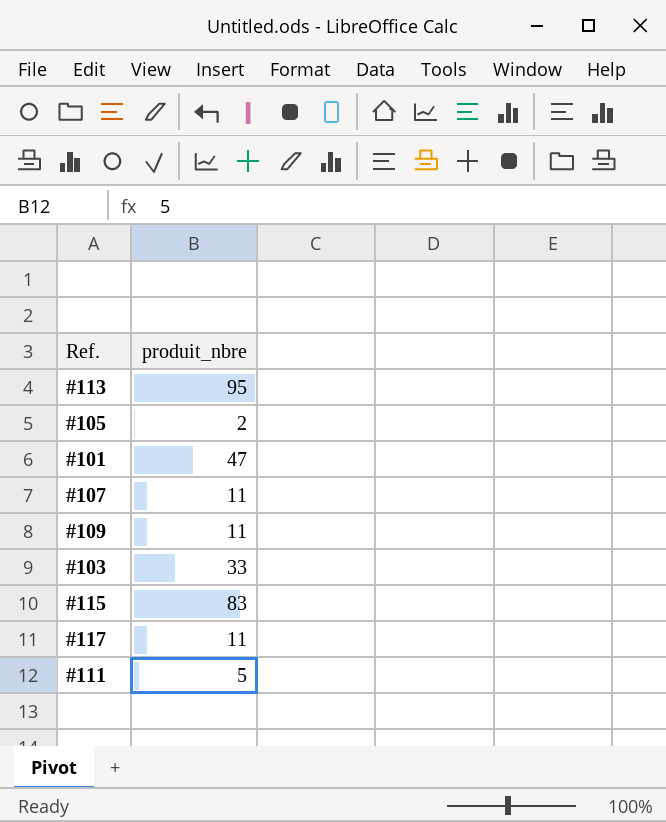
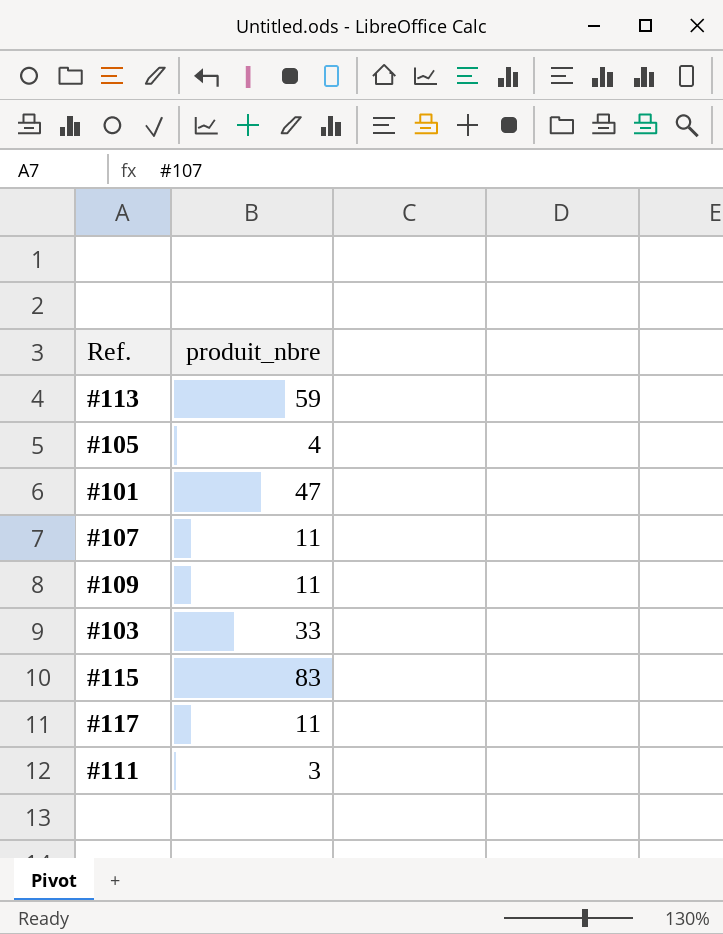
#113 | produit_nbre: 95 -> 59
#105 | produit_nbre: 2 -> 4
#111 | produit_nbre: 5 -> 3

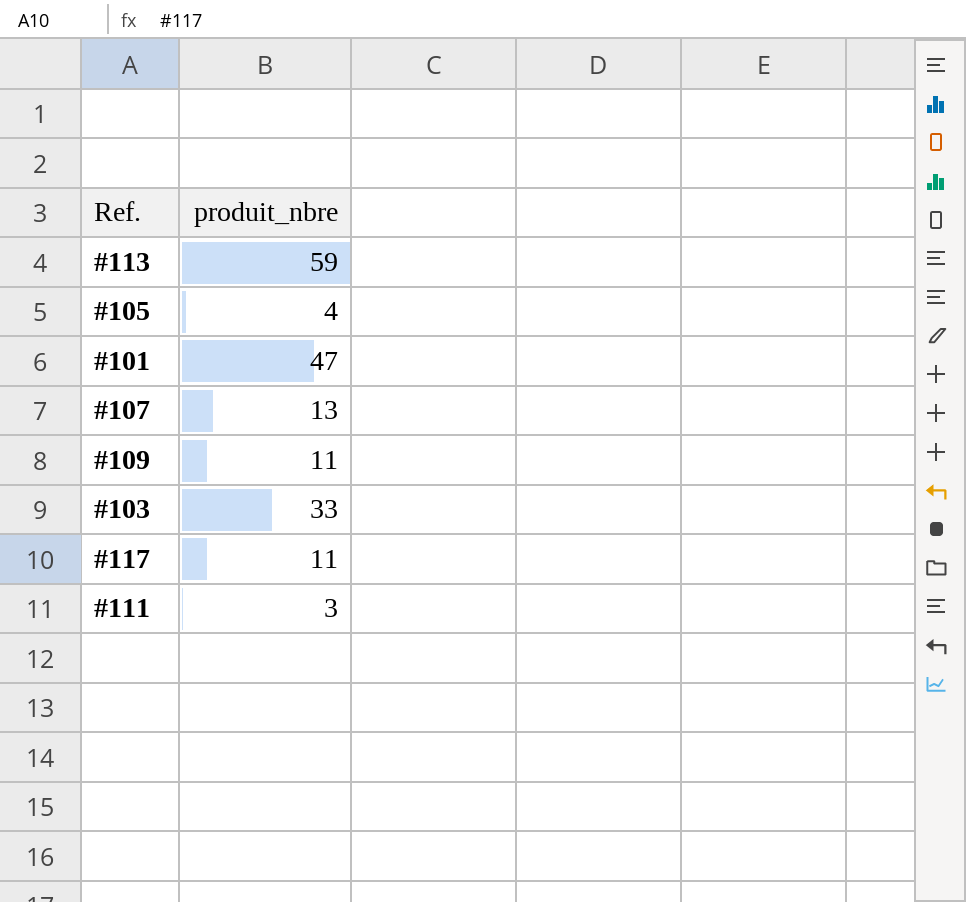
row #115: 83 -> none
#107 | produit_nbre: 11 -> 13

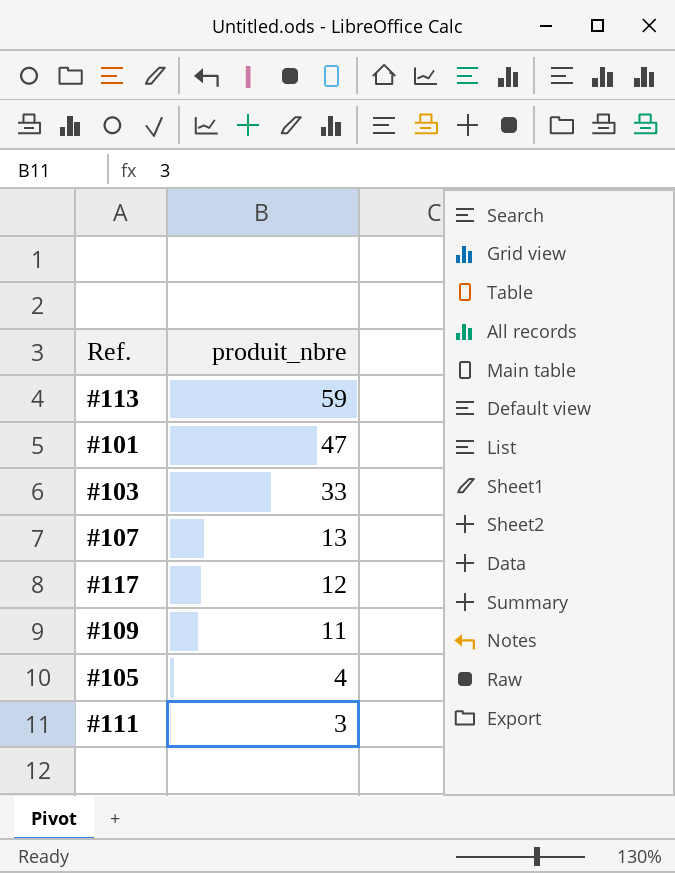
row order: none -> produit_nbre descending
#117 | produit_nbre: 11 -> 12

